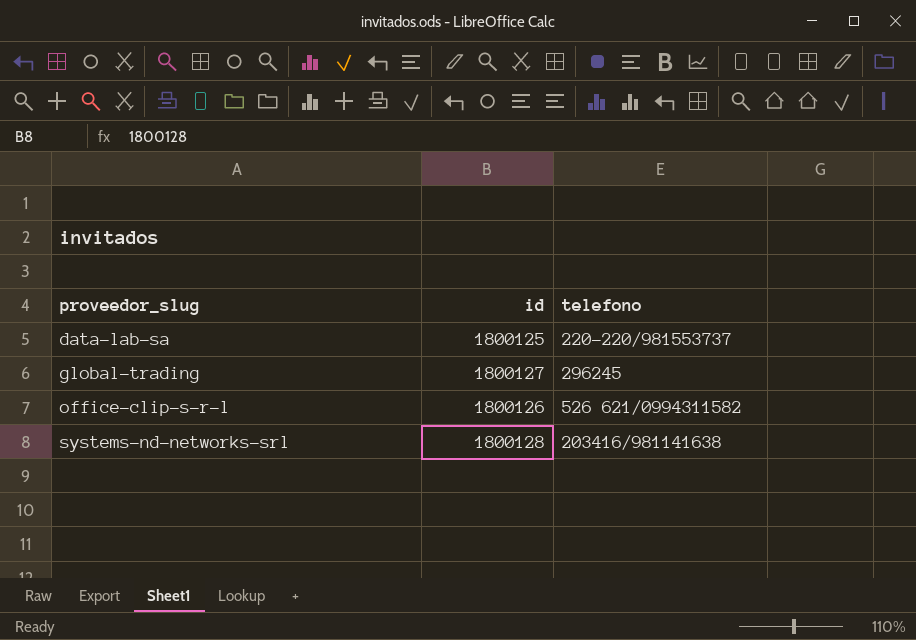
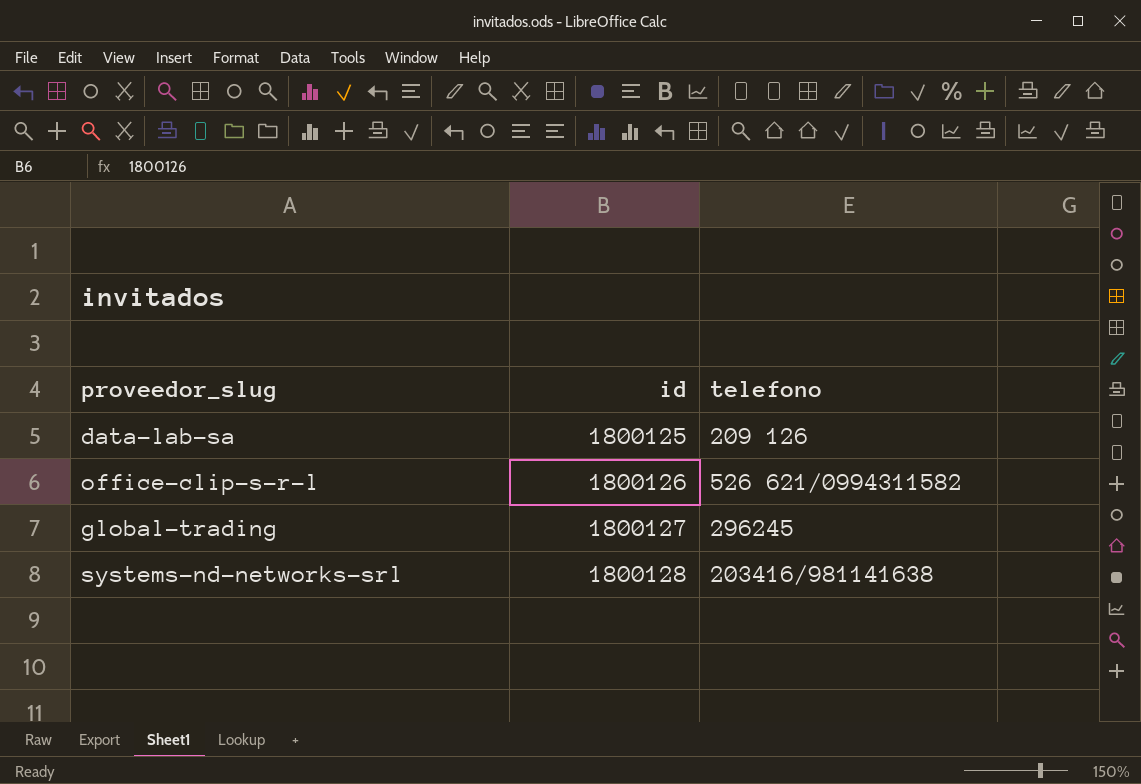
row order: proveedor_slug ascending -> id ascending
data-lab-sa | telefono: 220-220/981553737 -> 209 126

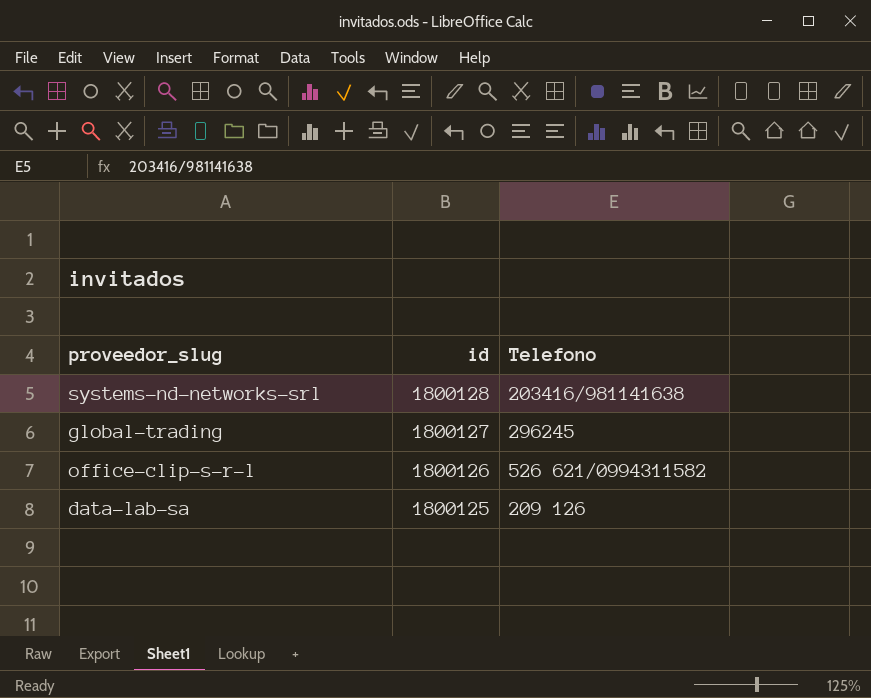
row order: id ascending -> id descending
column name: telefono -> Telefono

